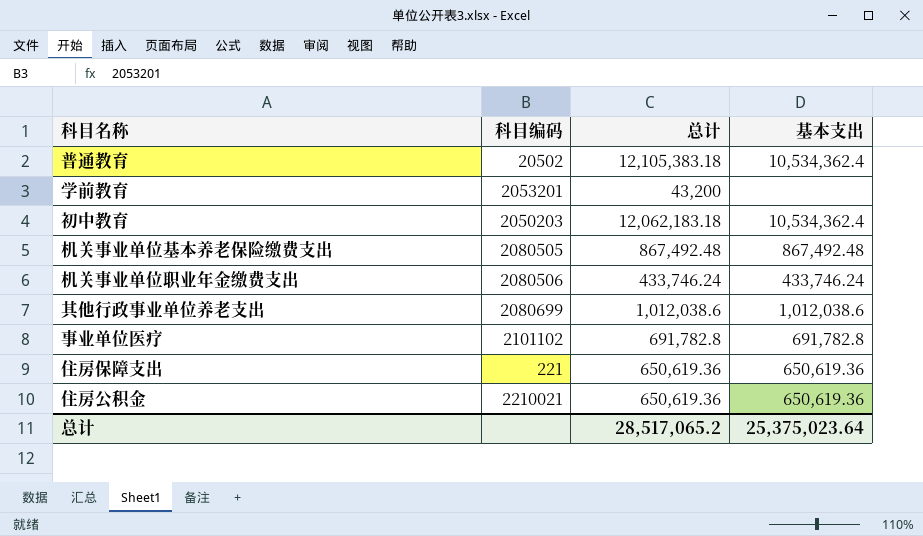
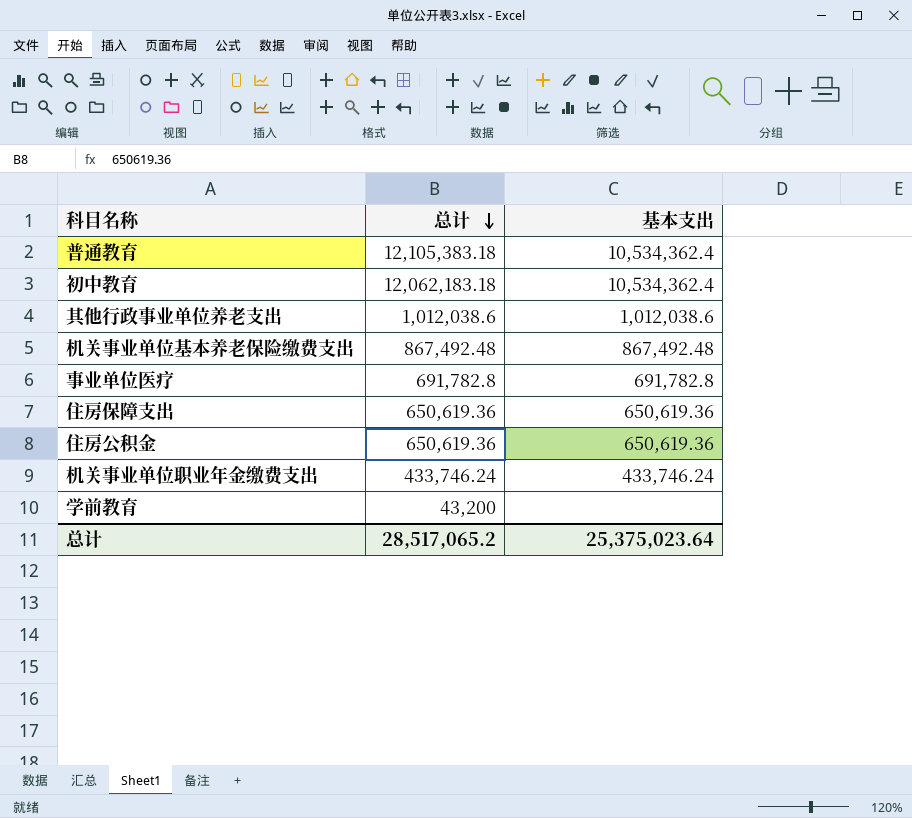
row order: none -> 总计 descending
column 科目编码 | position: 2 -> none

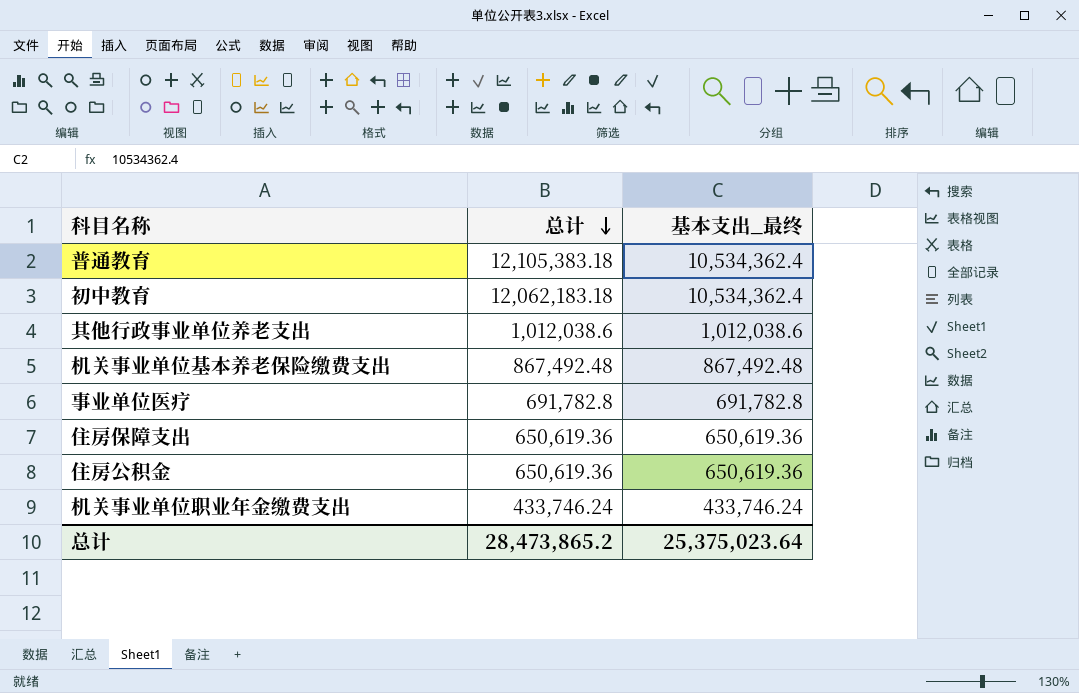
column name: 基本支出 -> 基本支出_最终
row 学前教育: 43,200 | none -> none
总计 | 总计: 28,517,065.2 -> 28,473,865.2

